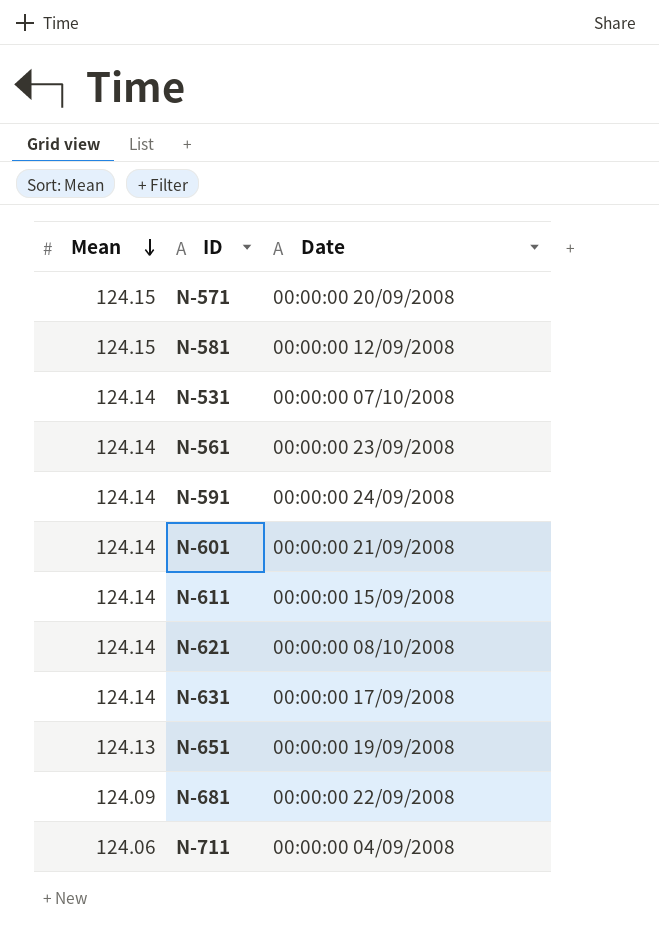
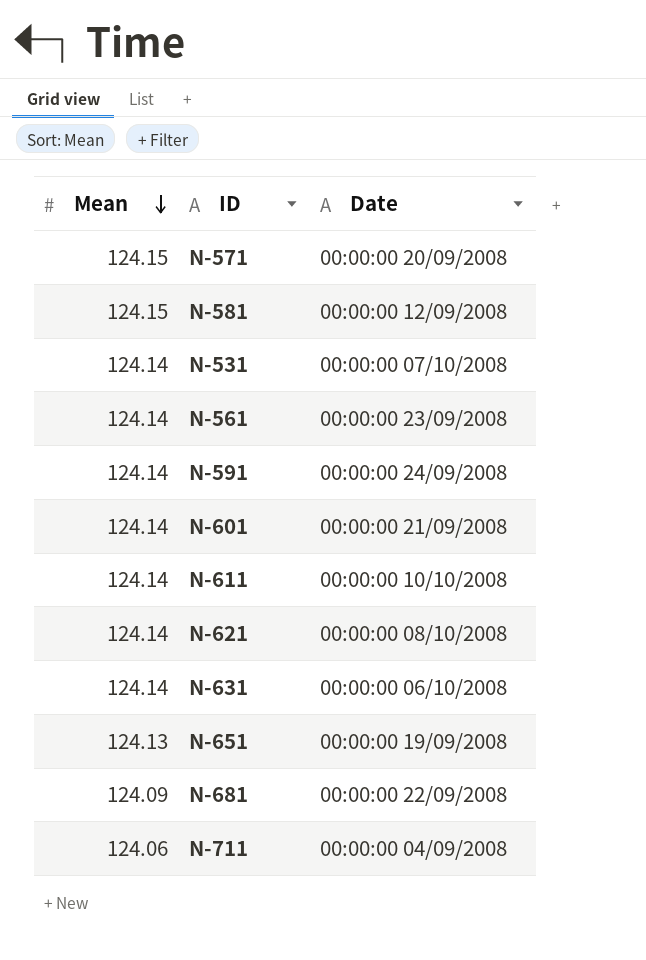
N-611 | Date: 00:00:00 15/09/2008 -> 00:00:00 10/10/2008
N-631 | Date: 00:00:00 17/09/2008 -> 00:00:00 06/10/2008

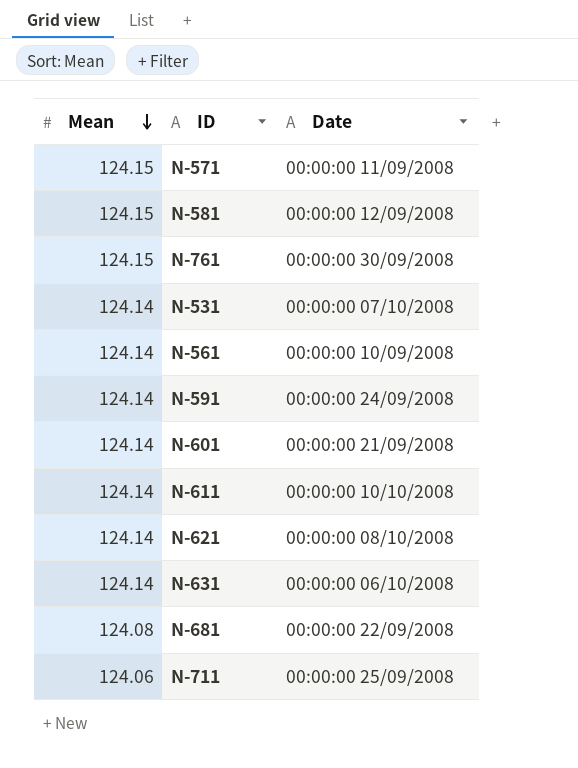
row N-651: 124.13 | 00:00:00 19/09/2008 -> none
N-571 | Date: 00:00:00 20/09/2008 -> 00:00:00 11/09/2008
row N-761: none -> 124.15 | 00:00:00 30/09/2008
N-561 | Date: 00:00:00 23/09/2008 -> 00:00:00 10/09/2008
N-681 | Mean: 124.09 -> 124.08
N-711 | Date: 00:00:00 04/09/2008 -> 00:00:00 25/09/2008

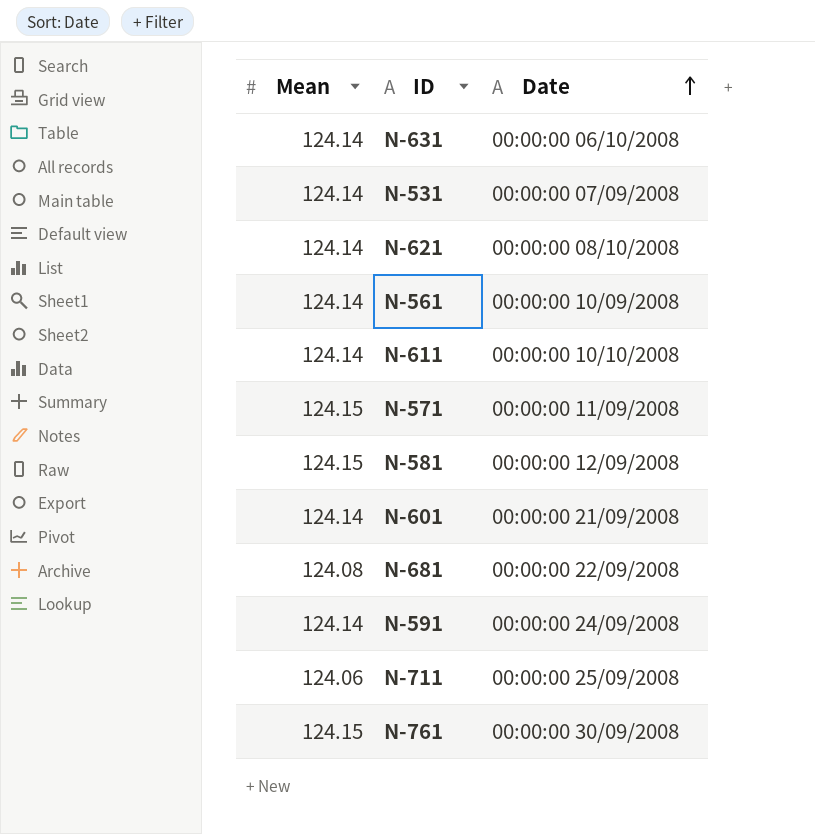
row order: Mean descending -> Date ascending
N-531 | Date: 00:00:00 07/10/2008 -> 00:00:00 07/09/2008

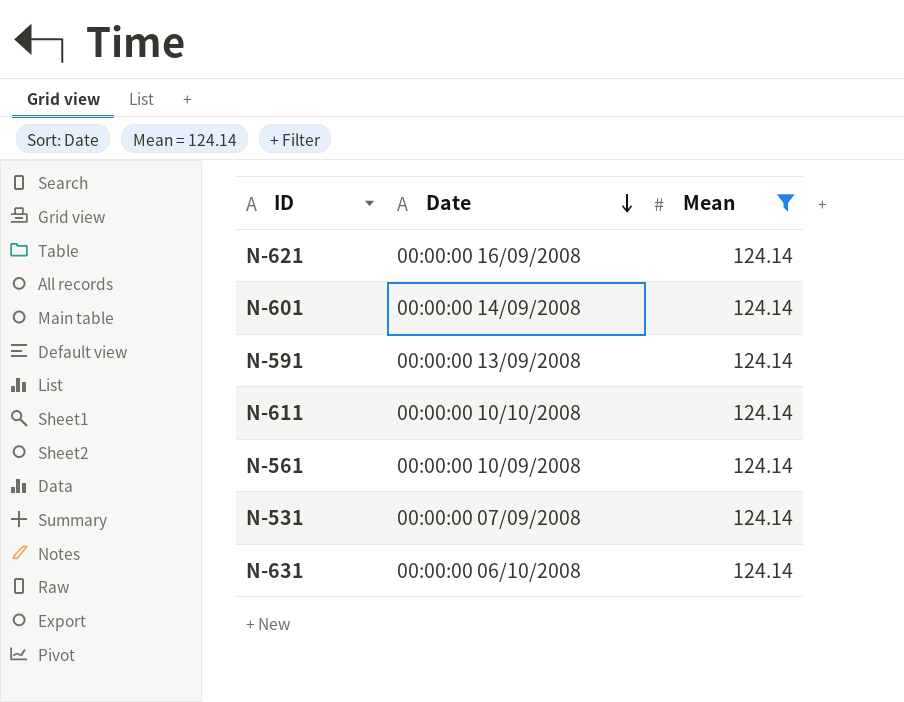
filter: none -> Mean = 124.14
row order: Date ascending -> Date descending
column Mean | position: 1 -> 3
N-621 | Date: 00:00:00 08/10/2008 -> 00:00:00 16/09/2008
N-601 | Date: 00:00:00 21/09/2008 -> 00:00:00 14/09/2008
N-591 | Date: 00:00:00 24/09/2008 -> 00:00:00 13/09/2008

